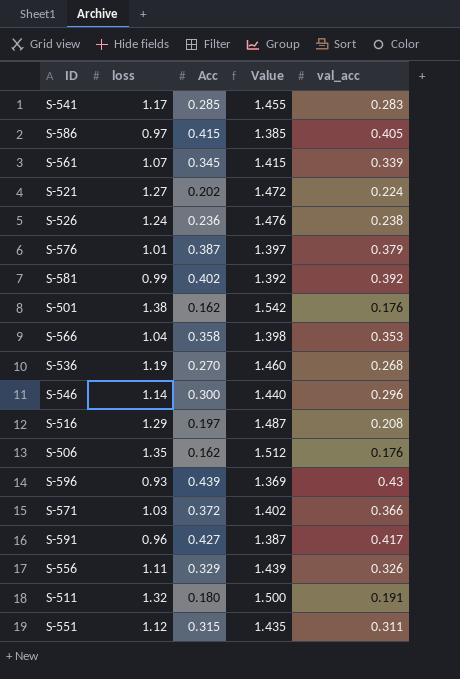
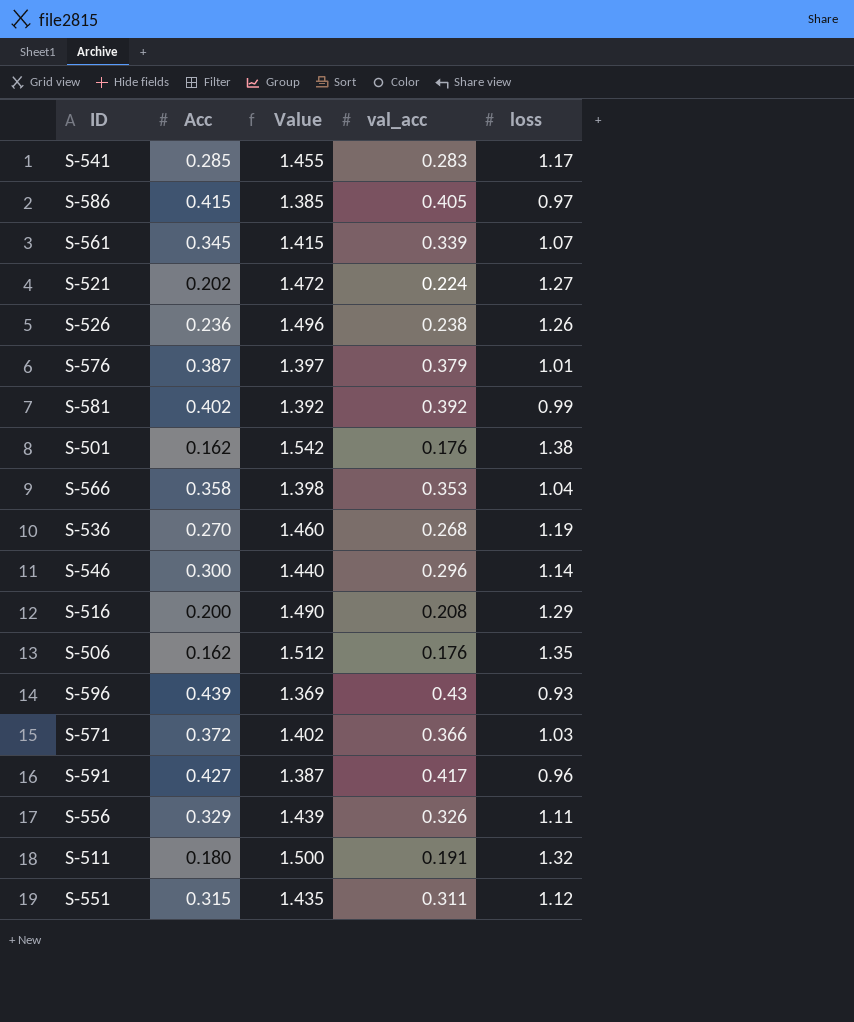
column loss | position: 2 -> 5
S-526 | Value: 1.476 -> 1.496
S-526 | loss: 1.24 -> 1.26
S-516 | Acc: 0.197 -> 0.200
S-516 | Value: 1.487 -> 1.490

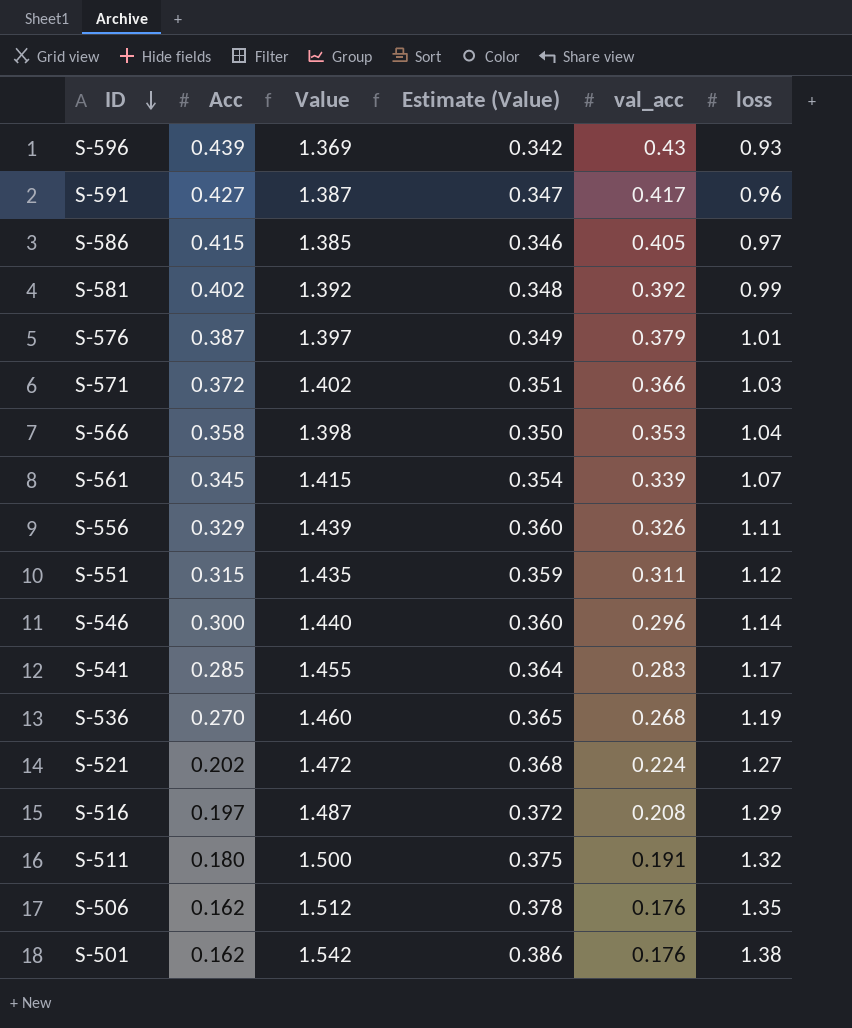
row order: none -> ID descending
column Estimate (Value) | formula: none -> [Value] * 0.25
row S-526: 0.236 | 1.496 | 0.238 | 1.26 -> none
S-516 | Acc: 0.200 -> 0.197
S-516 | Value: 1.490 -> 1.487

